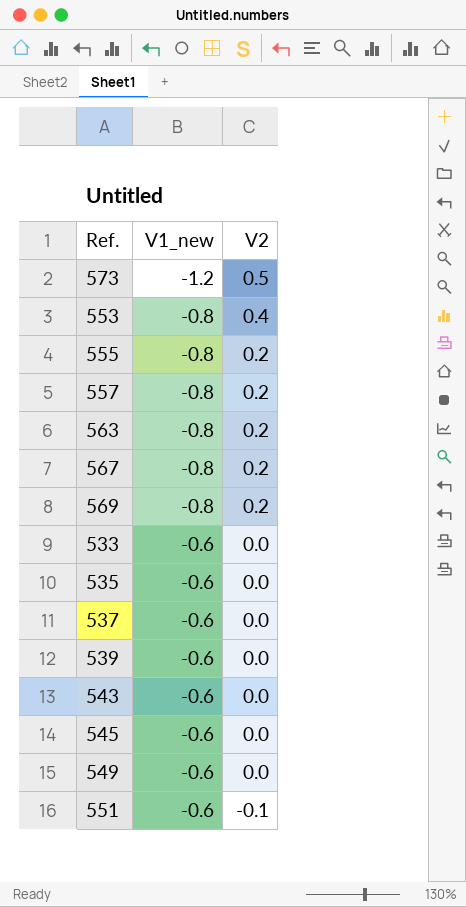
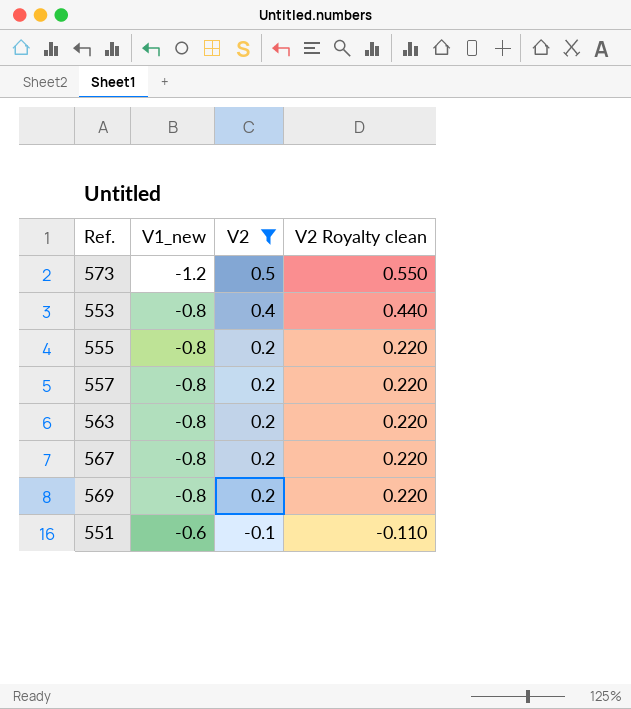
filter: none -> V2 != 0.0
column V2 Royalty clean | formula: none -> [V2] * 1.1

